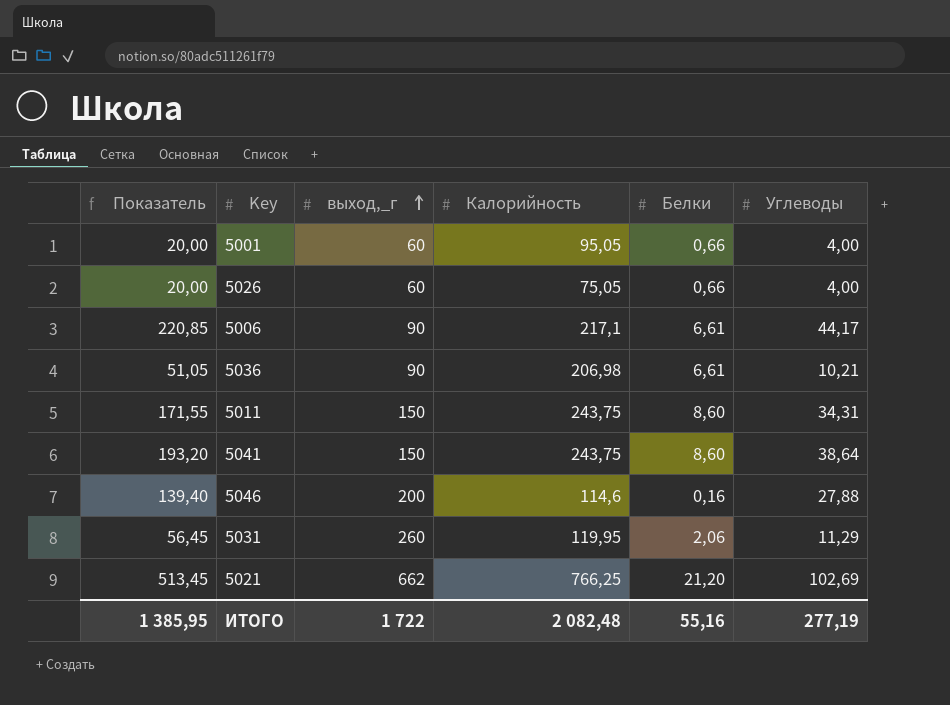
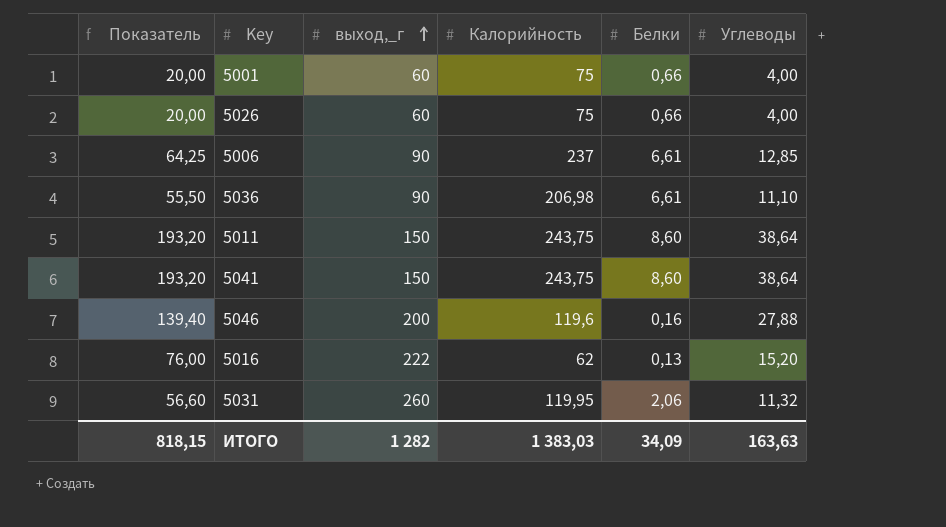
row 5021: 513,45 | 662 | 766,25 | 21,20 | 102,69 -> none
5001 | Калорийность: 95,05 -> 75
5026 | Калорийность: 75,05 -> 75
5006 | Показатель: 220,85 -> 64,25
5006 | Калорийность: 217,1 -> 237
5006 | Углеводы: 44,17 -> 12,85
5036 | Показатель: 51,05 -> 55,50
5036 | Углеводы: 10,21 -> 11,10
5011 | Показатель: 171,55 -> 193,20
5011 | Углеводы: 34,31 -> 38,64
5046 | Калорийность: 114,6 -> 119,6
row 5016: none -> 76,00 | 222 | 62 | 0,13 | 15,20
5031 | Показатель: 56,45 -> 56,60
5031 | Углеводы: 11,29 -> 11,32
ИТОГО | Показатель: 1 385,95 -> 818,15
ИТОГО | выход,_г: 1 722 -> 1 282
ИТОГО | Калорийность: 2 082,48 -> 1 383,03
ИТОГО | Белки: 55,16 -> 34,09
ИТОГО | Углеводы: 277,19 -> 163,63

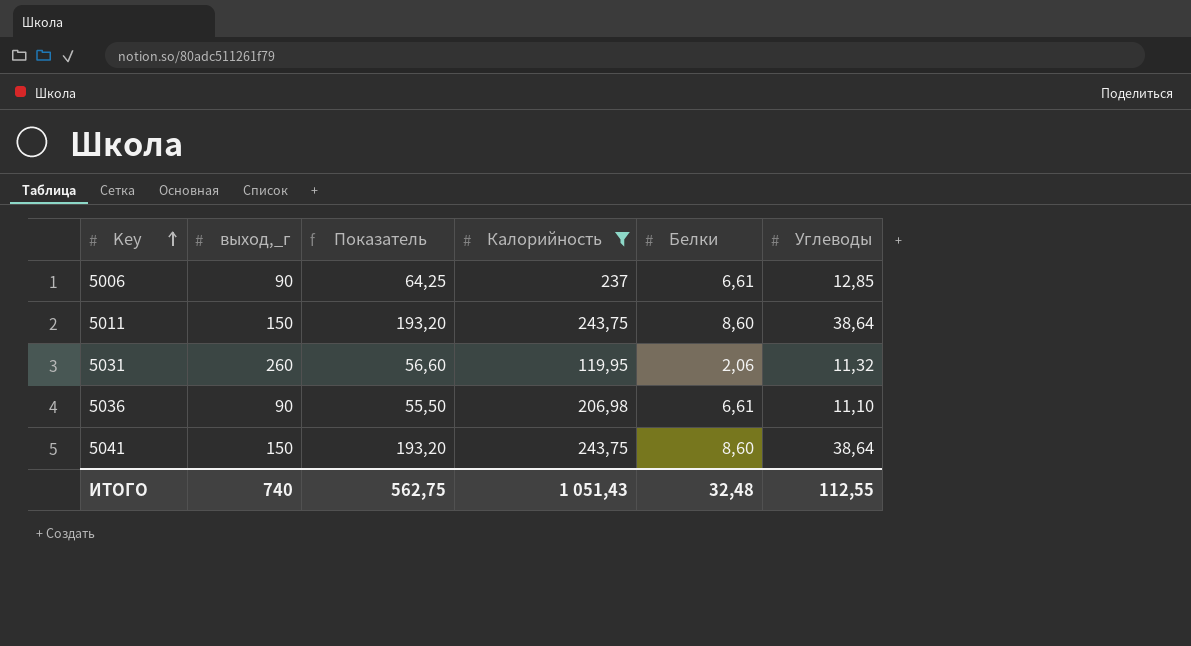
filter: none -> Калорийность >= 119,95
row order: выход,_г ascending -> Key ascending
column Показатель | position: 1 -> 3
ИТОГО | выход,_г: 1 282 -> 740
ИТОГО | Показатель: 818,15 -> 562,75
ИТОГО | Калорийность: 1 383,03 -> 1 051,43
ИТОГО | Белки: 34,09 -> 32,48
ИТОГО | Углеводы: 163,63 -> 112,55

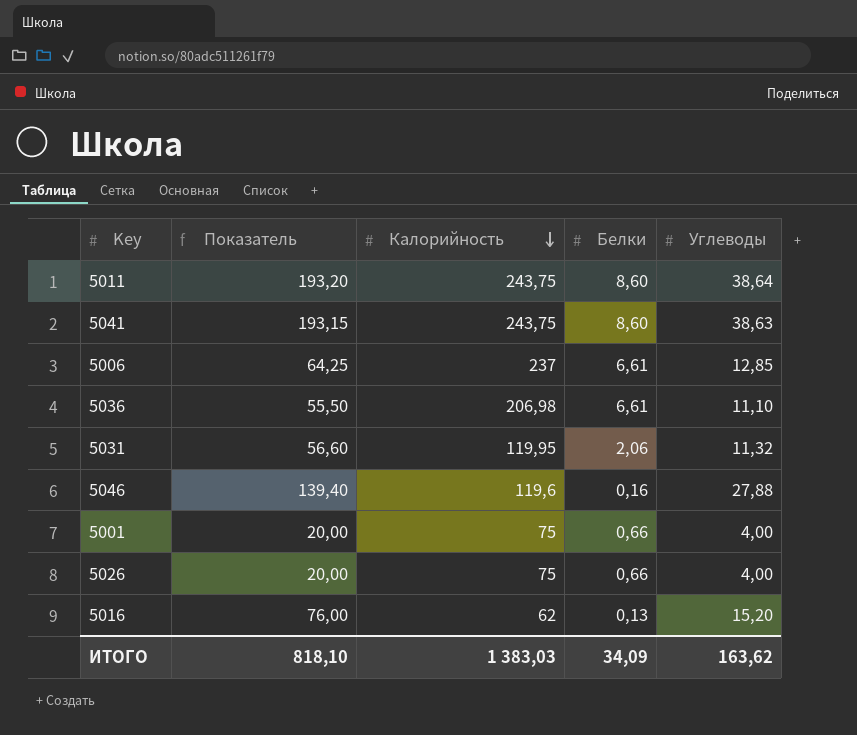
filter: Калорийность >= 119,95 -> none
row order: Key ascending -> Калорийность descending
column выход,_г | position: 2 -> none
5041 | Показатель: 193,20 -> 193,15
5041 | Углеводы: 38,64 -> 38,63
ИТОГО | Показатель: 562,75 -> 818,10
ИТОГО | Калорийность: 1 051,43 -> 1 383,03
ИТОГО | Белки: 32,48 -> 34,09
ИТОГО | Углеводы: 112,55 -> 163,62

